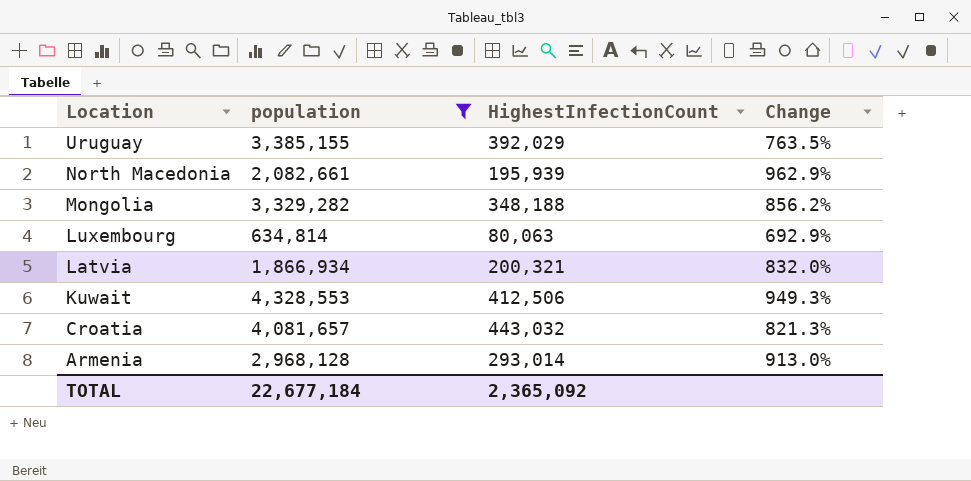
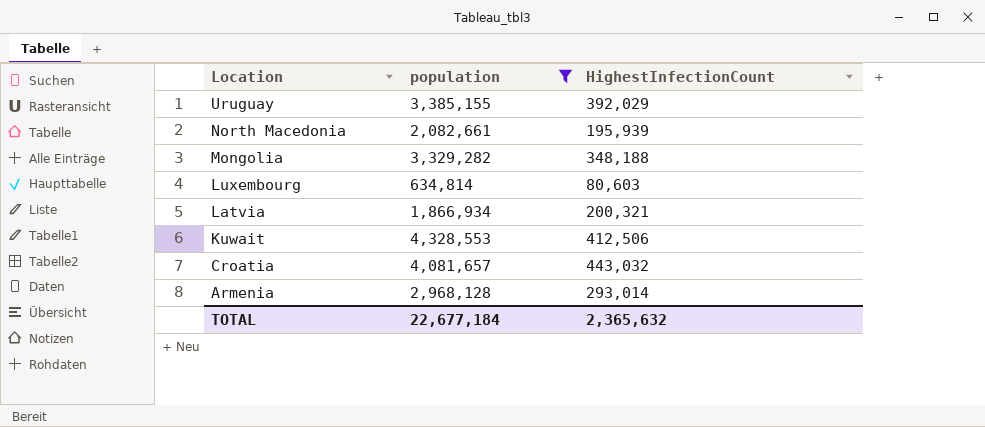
column Change | formula: ([population] - [HighestInfectionCount]) / [HighestInfectionCount] -> none
Luxembourg | HighestInfectionCount: 80,063 -> 80,603
TOTAL | HighestInfectionCount: 2,365,092 -> 2,365,632

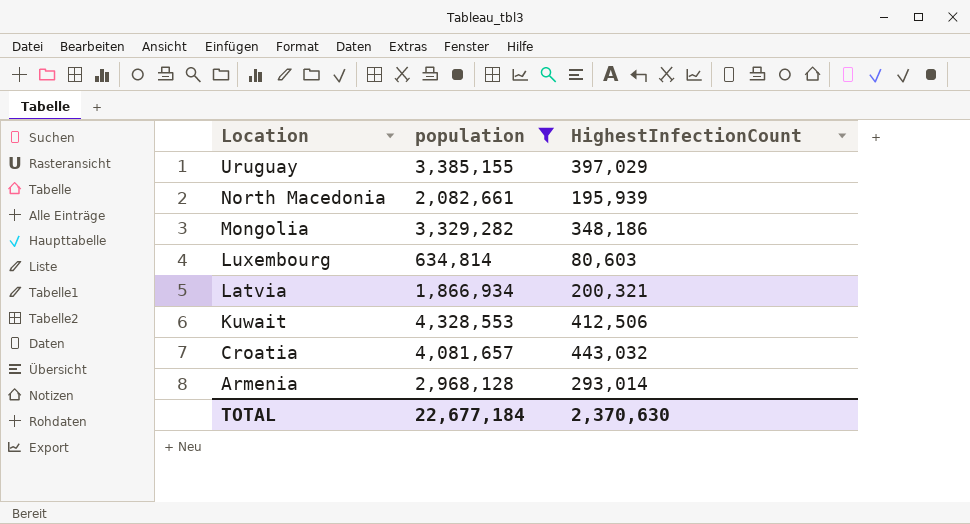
Uruguay | HighestInfectionCount: 392,029 -> 397,029
Mongolia | HighestInfectionCount: 348,188 -> 348,186
TOTAL | HighestInfectionCount: 2,365,632 -> 2,370,630

